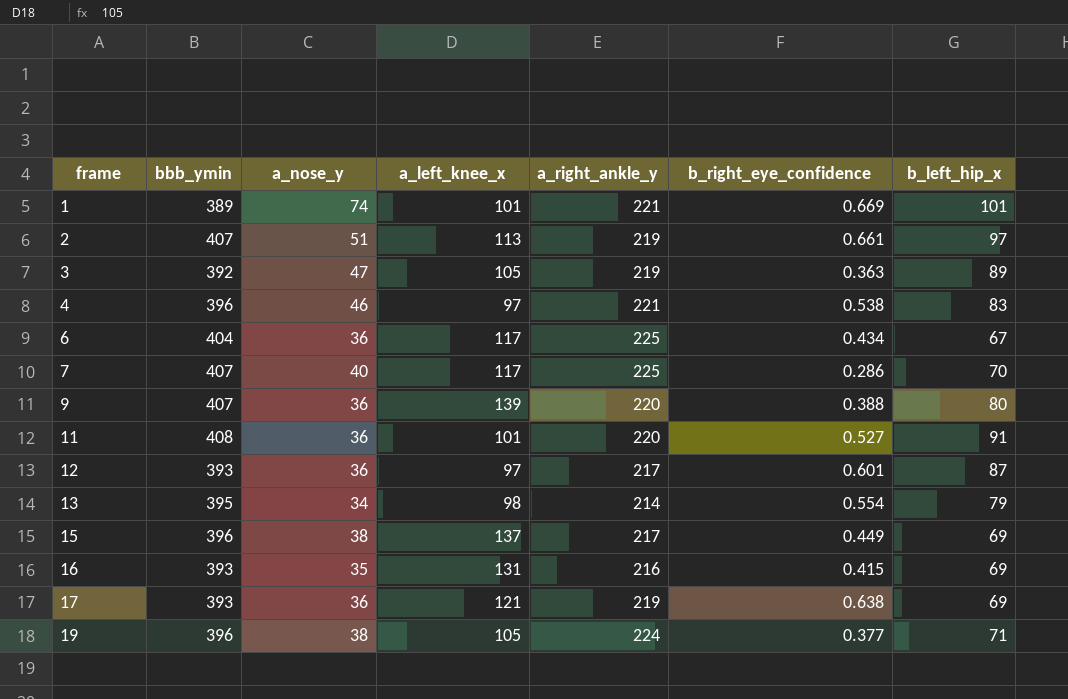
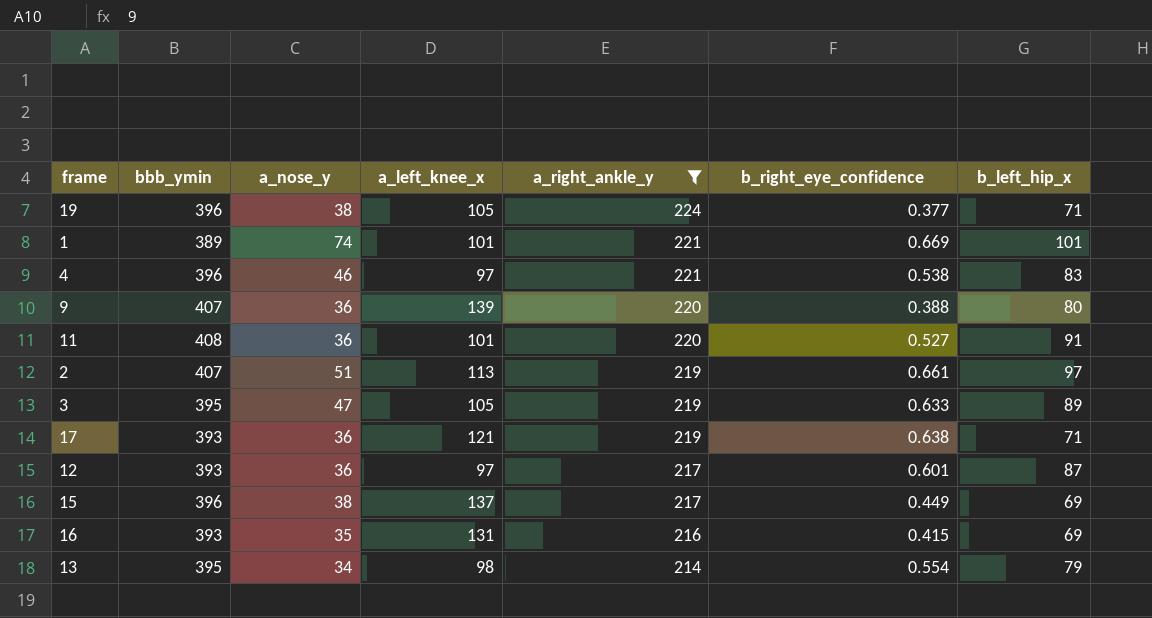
filter: none -> a_right_ankle_y != 225
row order: frame ascending -> a_right_ankle_y descending
3 | bbb_ymin: 392 -> 395
3 | b_right_eye_confidence: 0.363 -> 0.633
17 | b_left_hip_x: 69 -> 71

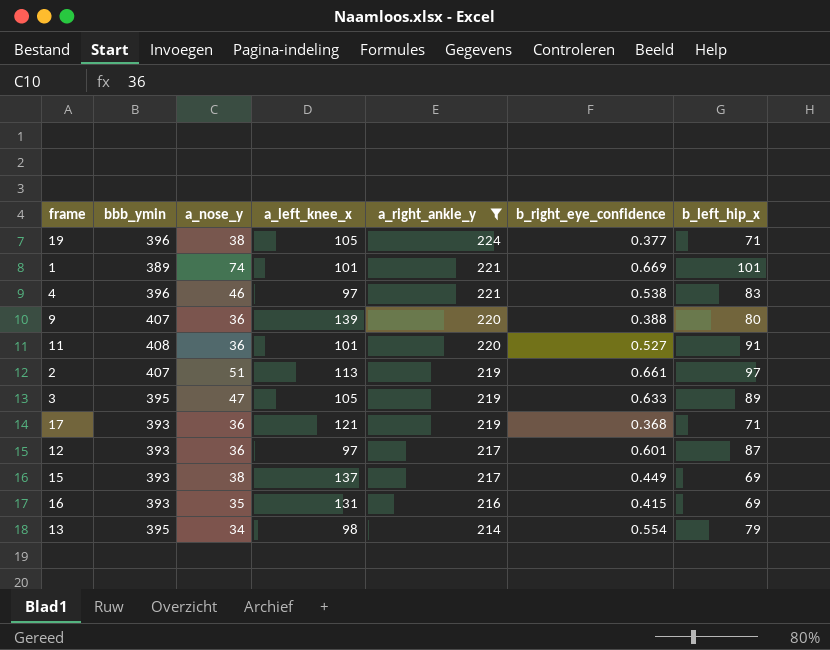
17 | b_right_eye_confidence: 0.638 -> 0.368
15 | bbb_ymin: 396 -> 393

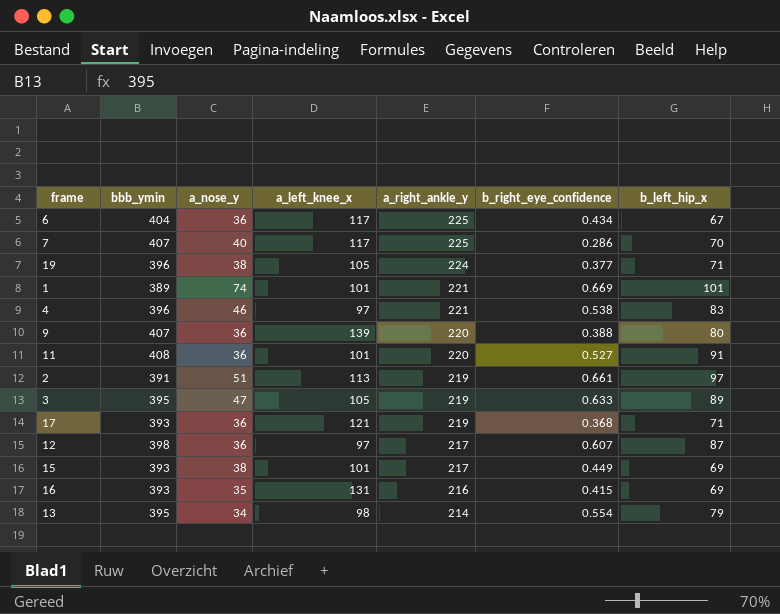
filter: a_right_ankle_y != 225 -> none
2 | bbb_ymin: 407 -> 391
12 | bbb_ymin: 393 -> 398
12 | b_right_eye_confidence: 0.601 -> 0.607
15 | a_left_knee_x: 137 -> 101

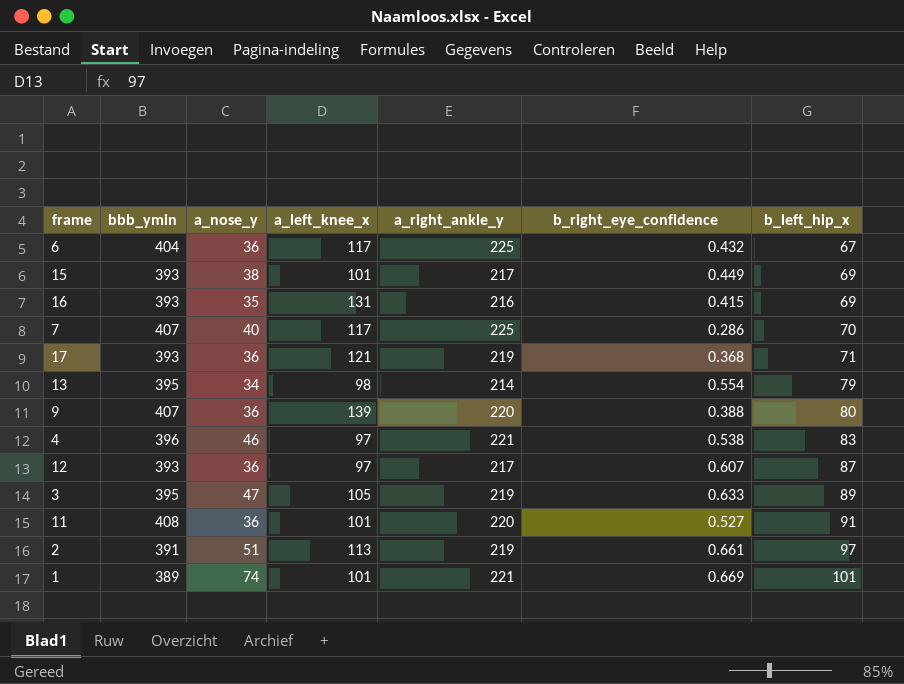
row order: a_right_ankle_y descending -> b_left_hip_x ascending
row 19: 396 | 38 | 105 | 224 | 0.377 | 71 -> none
6 | b_right_eye_confidence: 0.434 -> 0.432
12 | bbb_ymin: 398 -> 393

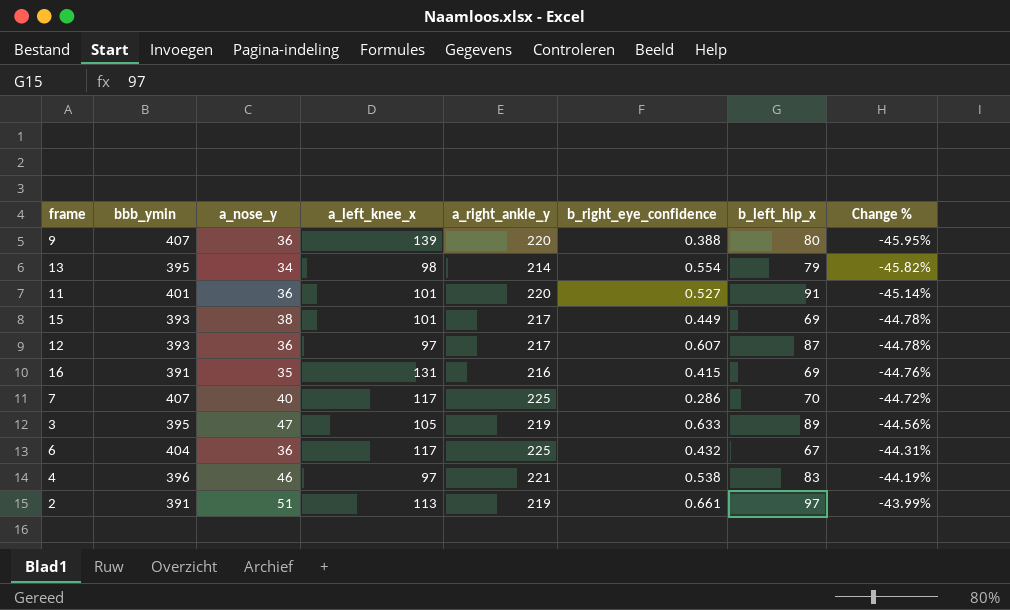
row order: b_left_hip_x ascending -> Change % ascending
column Change % | formula: none -> ([a_right_ankle_y] - [bbb_ymin]) / [bbb_ymin]
row 17: 393 | 36 | 121 | 219 | 0.368 | 71 -> none
row 1: 389 | 74 | 101 | 221 | 0.669 | 101 -> none
11 | bbb_ymin: 408 -> 401
16 | bbb_ymin: 393 -> 391

